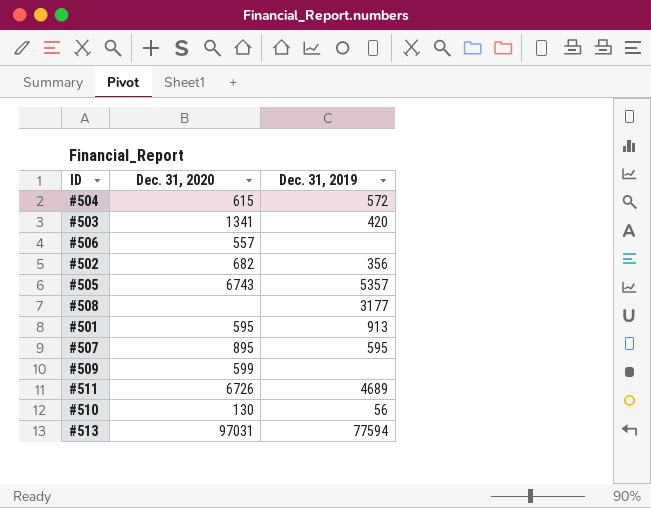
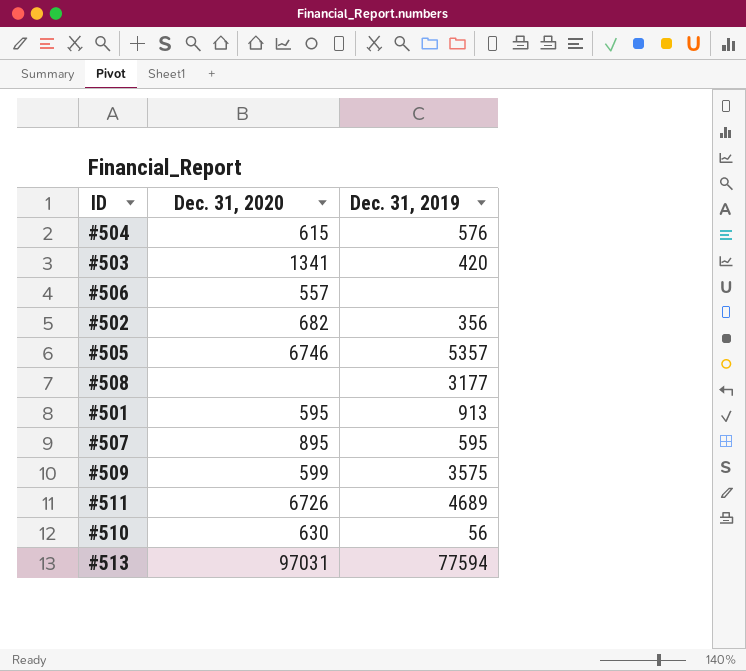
#504 | Dec. 31, 2019: 572 -> 576
#505 | Dec. 31, 2020: 6743 -> 6746
#509 | Dec. 31, 2019: none -> 3575
#510 | Dec. 31, 2020: 130 -> 630

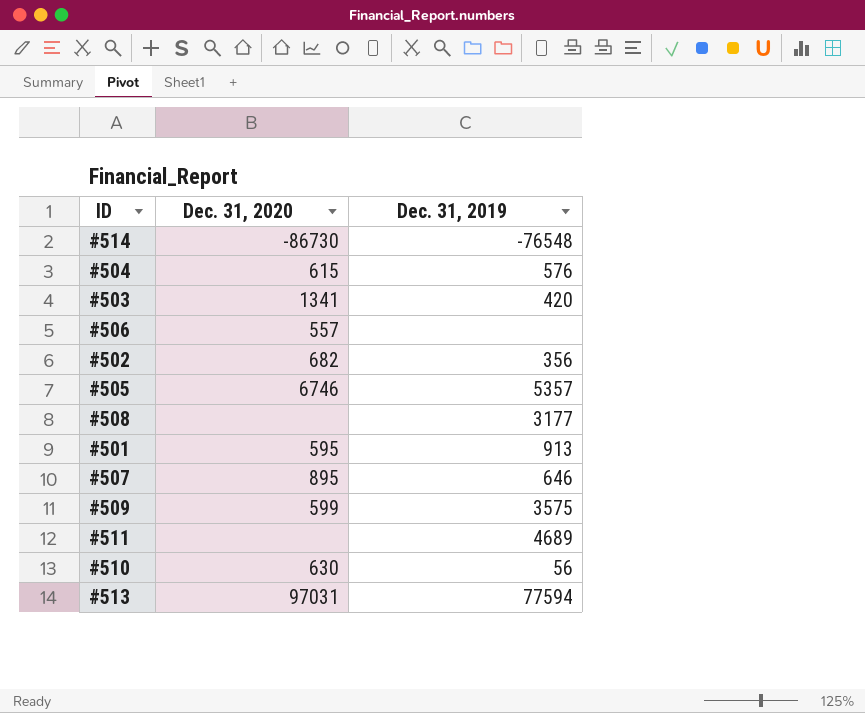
row #514: none -> -86730 | -76548
#507 | Dec. 31, 2019: 595 -> 646
#511 | Dec. 31, 2020: 6726 -> none

